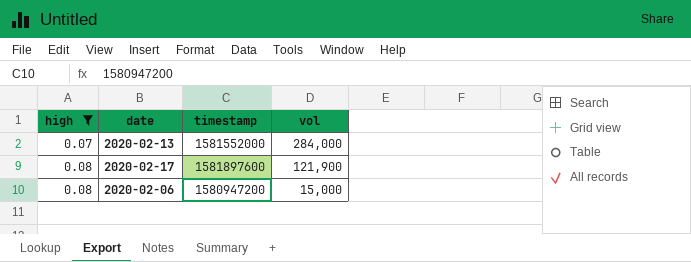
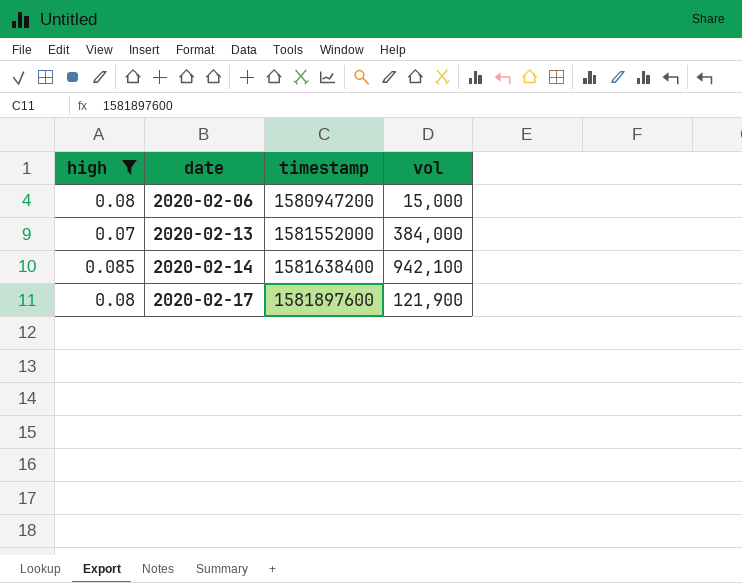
row order: high ascending -> date ascending
2020-02-13 | vol: 284,000 -> 384,000
row 2020-02-14: none -> 0.085 | 1581638400 | 942,100

